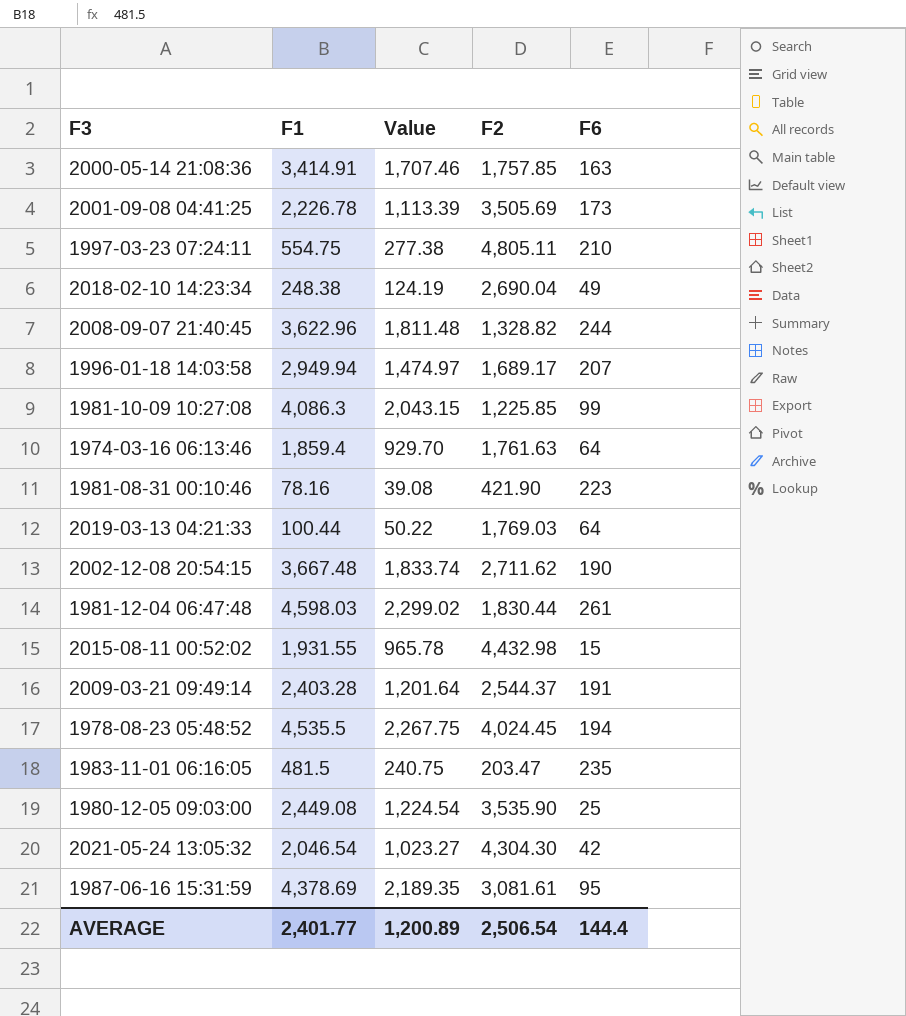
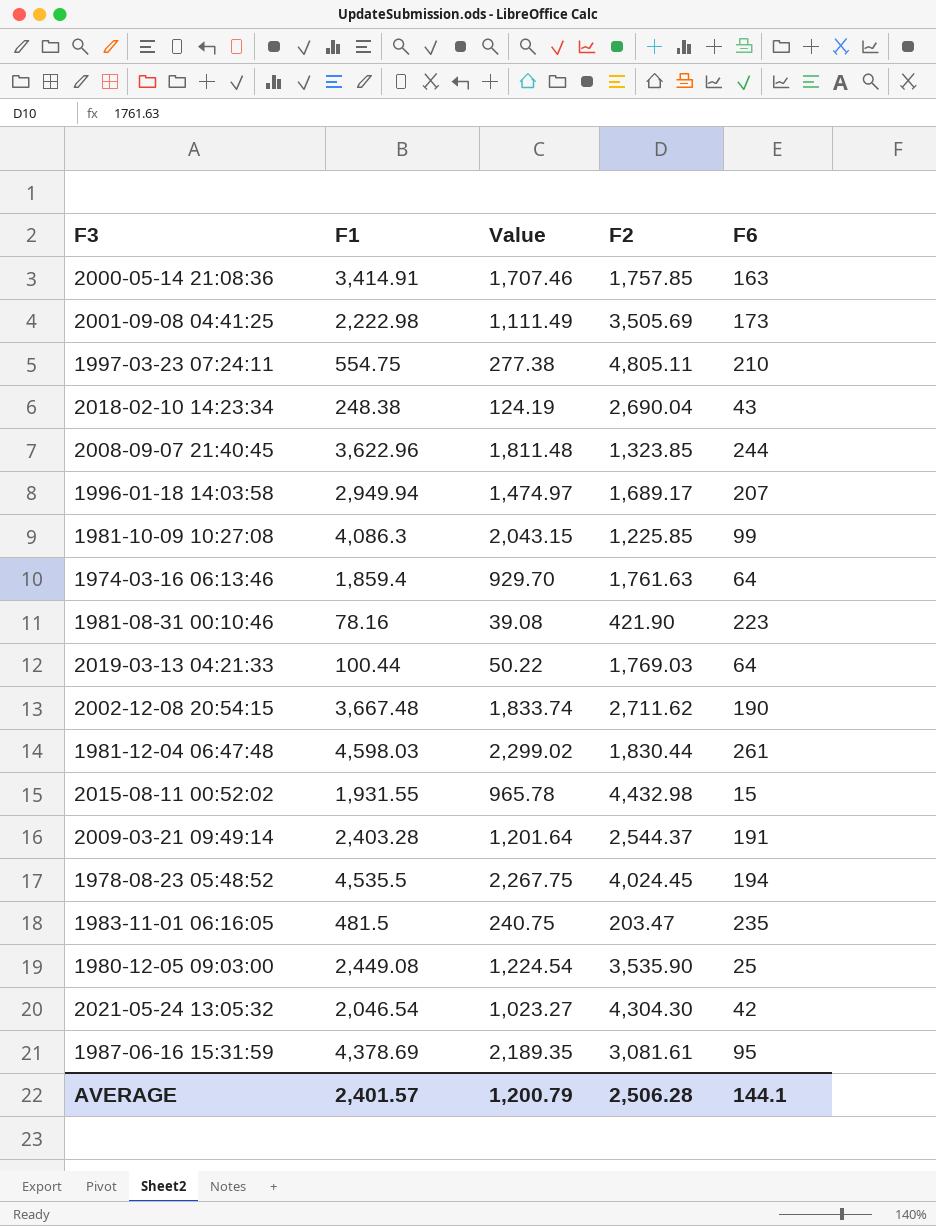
2001-09-08 04:41:25 | F1: 2,226.78 -> 2,222.98
2001-09-08 04:41:25 | Value: 1,113.39 -> 1,111.49
2018-02-10 14:23:34 | F6: 49 -> 43
2008-09-07 21:40:45 | F2: 1,328.82 -> 1,323.85
AVERAGE | F1: 2,401.77 -> 2,401.57
AVERAGE | Value: 1,200.89 -> 1,200.79
AVERAGE | F2: 2,506.54 -> 2,506.28
AVERAGE | F6: 144.4 -> 144.1

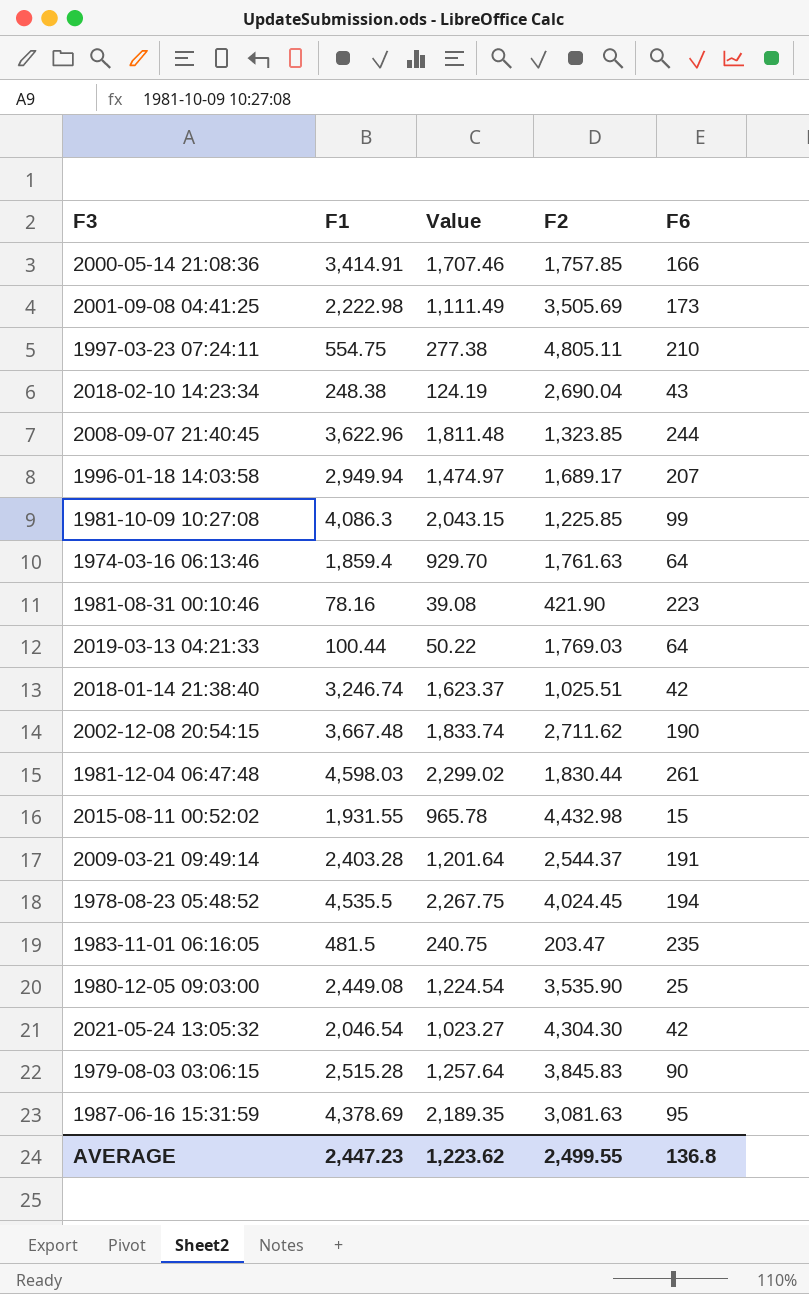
2000-05-14 21:08:36 | F6: 163 -> 166
row 2018-01-14 21:38:40: none -> 3,246.74 | 1,623.37 | 1,025.51 | 42
row 1979-08-03 03:06:15: none -> 2,515.28 | 1,257.64 | 3,845.83 | 90
1987-06-16 15:31:59 | F2: 3,081.61 -> 3,081.63
AVERAGE | F1: 2,401.57 -> 2,447.23
AVERAGE | Value: 1,200.79 -> 1,223.62
AVERAGE | F2: 2,506.28 -> 2,499.55
AVERAGE | F6: 144.1 -> 136.8

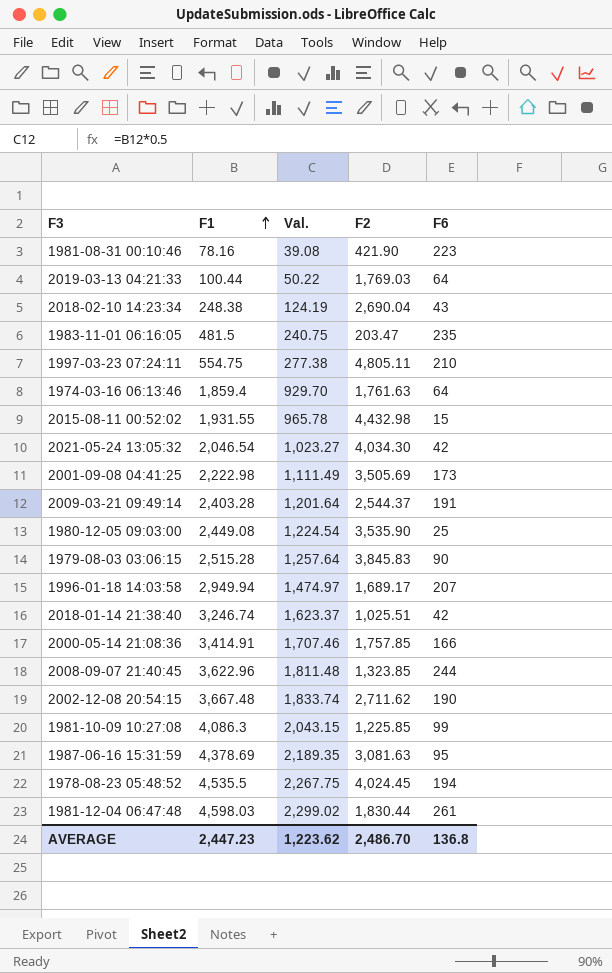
row order: none -> F1 ascending
column name: Value -> Val.
2021-05-24 13:05:32 | F2: 4,304.30 -> 4,034.30
AVERAGE | F2: 2,499.55 -> 2,486.70

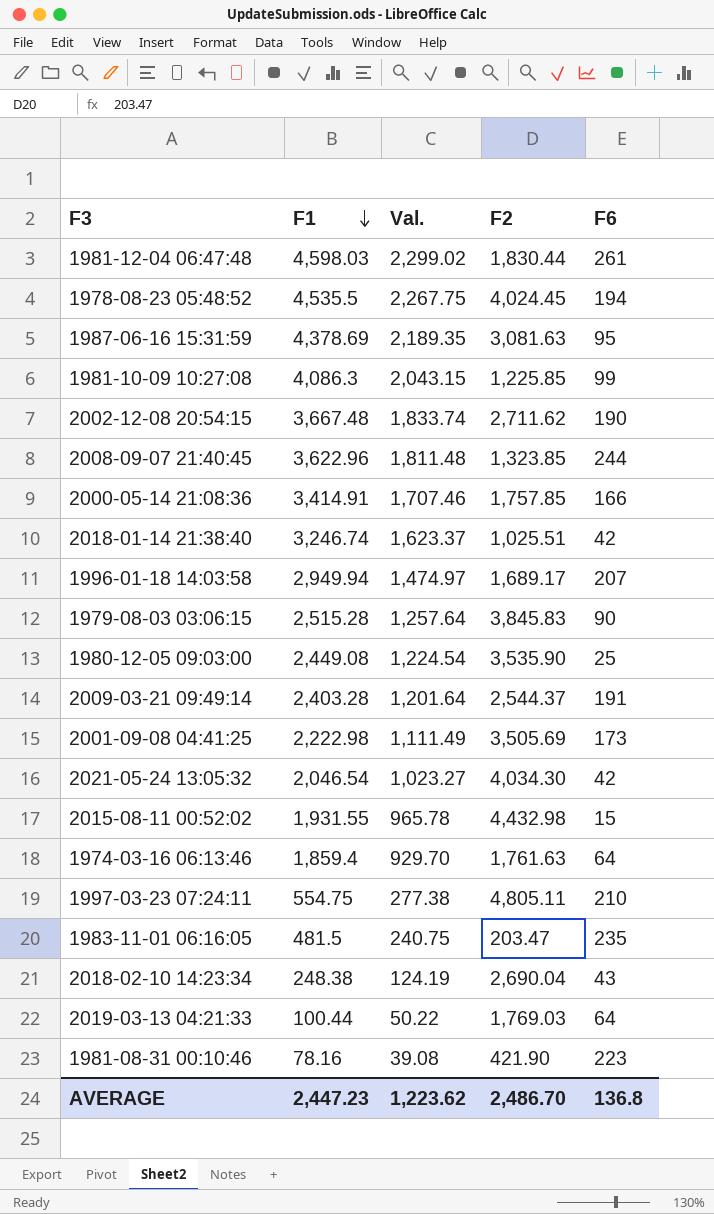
row order: F1 ascending -> F1 descending

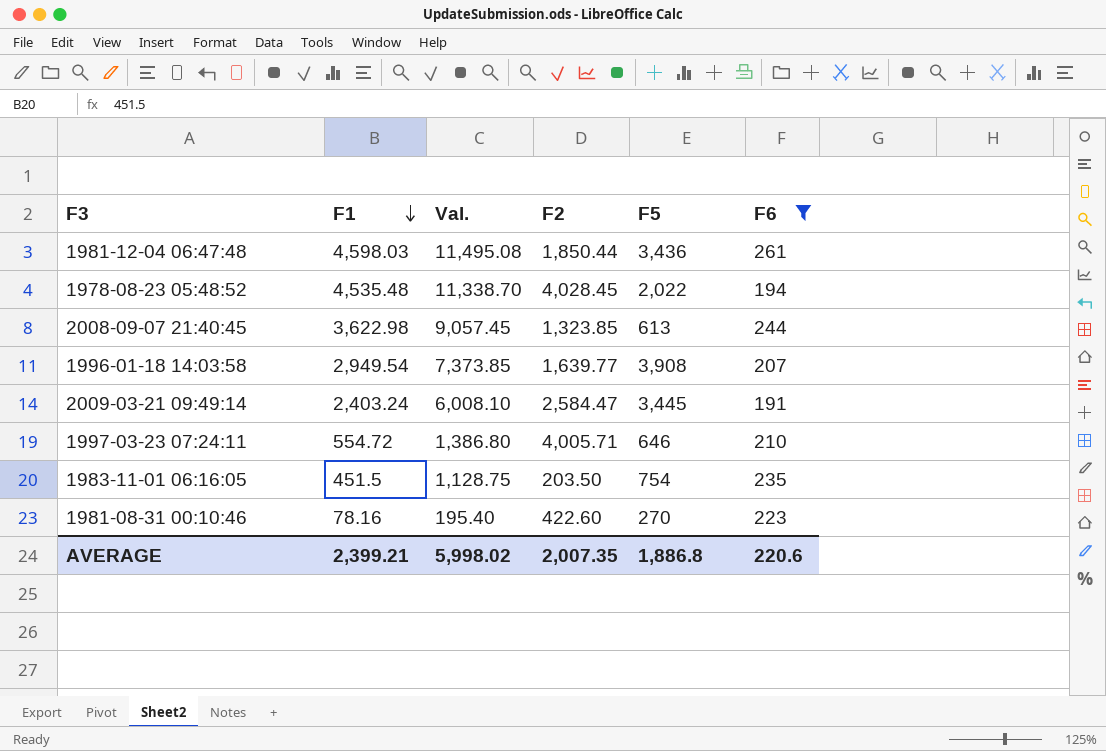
filter: none -> F6 >= 191
column Val. | formula: [F1] * 0.5 -> [F1] * 2.5
column F5 | position: none -> 5
1981-12-04 06:47:48 | F2: 1,830.44 -> 1,850.44
1978-08-23 05:48:52 | F1: 4,535.5 -> 4,535.48
1978-08-23 05:48:52 | F2: 4,024.45 -> 4,028.45
2008-09-07 21:40:45 | F1: 3,622.96 -> 3,622.98
1996-01-18 14:03:58 | F1: 2,949.94 -> 2,949.54
1996-01-18 14:03:58 | F2: 1,689.17 -> 1,639.77
2009-03-21 09:49:14 | F1: 2,403.28 -> 2,403.24
2009-03-21 09:49:14 | F2: 2,544.37 -> 2,584.47
1997-03-23 07:24:11 | F1: 554.75 -> 554.72
1997-03-23 07:24:11 | F2: 4,805.11 -> 4,005.71
1983-11-01 06:16:05 | F1: 481.5 -> 451.5
1983-11-01 06:16:05 | F2: 203.47 -> 203.50
1981-08-31 00:10:46 | F2: 421.90 -> 422.60
AVERAGE | F1: 2,447.23 -> 2,399.21
AVERAGE | Val.: 1,223.62 -> 5,998.02
AVERAGE | F2: 2,486.70 -> 2,007.35
AVERAGE | F6: 136.8 -> 220.6

